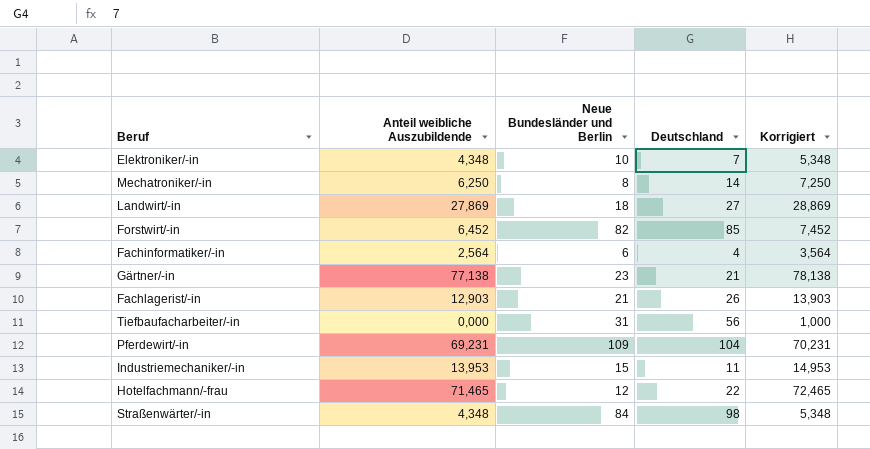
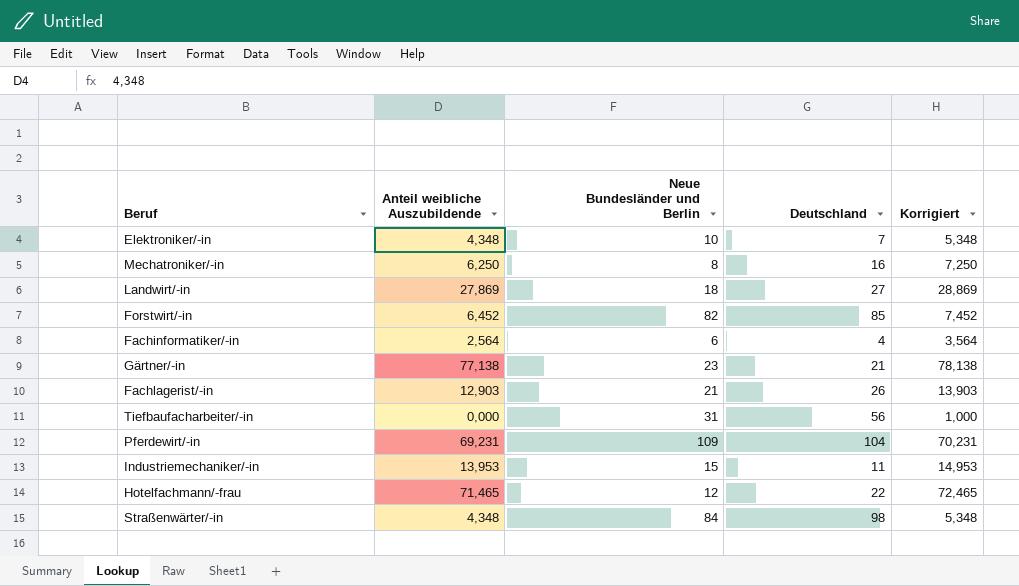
Mechatroniker/-in | Deutschland: 14 -> 16

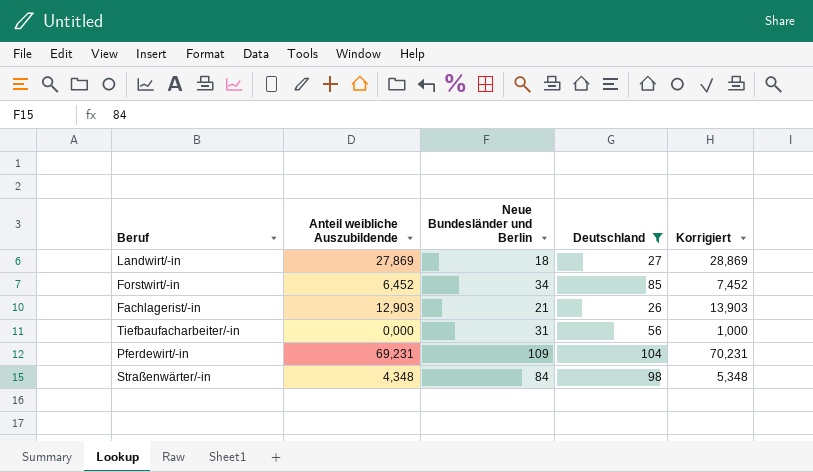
filter: none -> Deutschland >= 26
Forstwirt/-in | Neue Bundesländer und Berlin: 82 -> 34

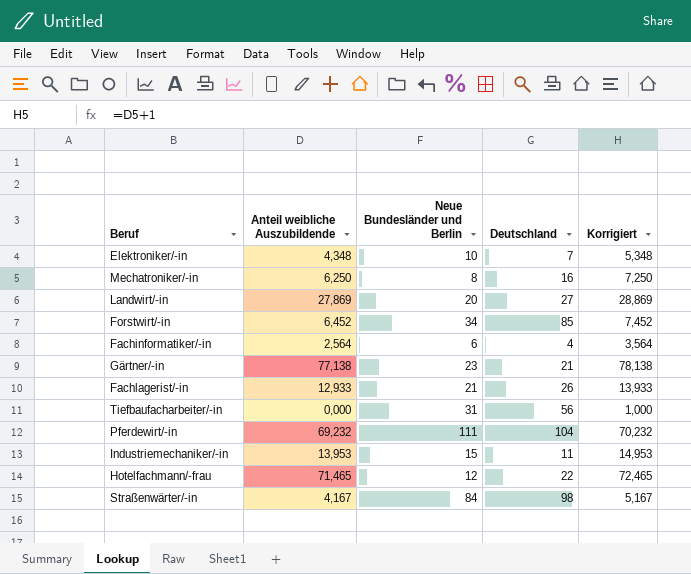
filter: Deutschland >= 26 -> none
Landwirt/-in | Neue Bundesländer und Berlin: 18 -> 20
Fachlagerist/-in | Anteil weibliche Auszubildende: 12,903 -> 12,933
Fachlagerist/-in | Korrigiert: 13,903 -> 13,933
Pferdewirt/-in | Anteil weibliche Auszubildende: 69,231 -> 69,232
Pferdewirt/-in | Neue Bundesländer und Berlin: 109 -> 111
Pferdewirt/-in | Korrigiert: 70,231 -> 70,232
Straßenwärter/-in | Anteil weibliche Auszubildende: 4,348 -> 4,167
Straßenwärter/-in | Korrigiert: 5,348 -> 5,167

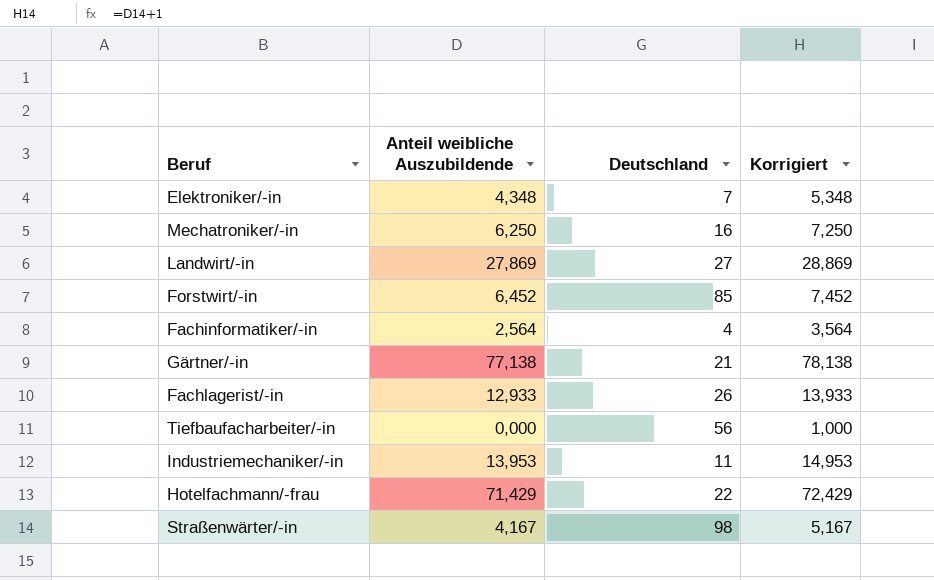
column Neue Bundesländer und Berlin | position: 3 -> none
row Pferdewirt/-in: 69,232 | 111 | 104 | 70,232 -> none
Hotelfachmann/-frau | Anteil weibliche Auszubildende: 71,465 -> 71,429
Hotelfachmann/-frau | Korrigiert: 72,465 -> 72,429

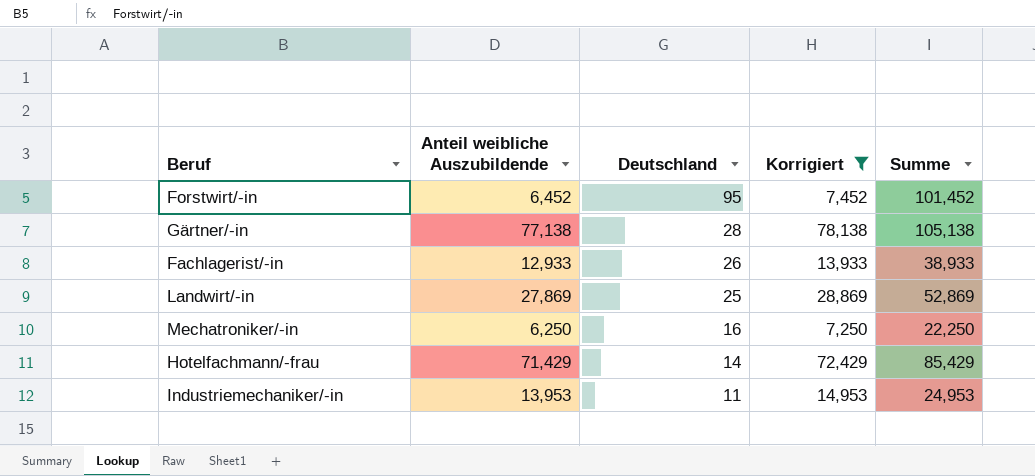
filter: none -> Korrigiert >= 7,250
row order: none -> Deutschland descending
column Summe | formula: none -> [Anteil weibliche Auszubildende] + [Deutschland]
Forstwirt/-in | Deutschland: 85 -> 95
Gärtner/-in | Deutschland: 21 -> 28
Landwirt/-in | Deutschland: 27 -> 25
Hotelfachmann/-frau | Deutschland: 22 -> 14

